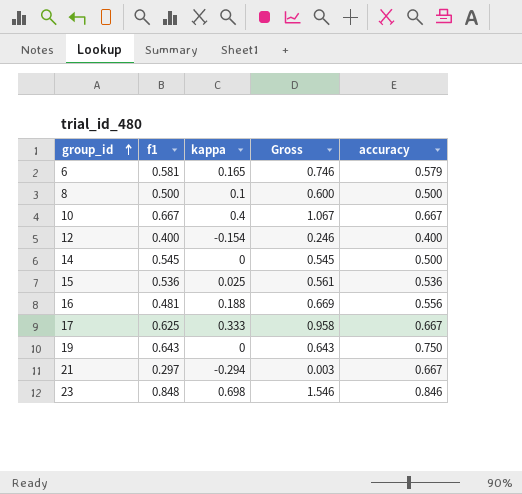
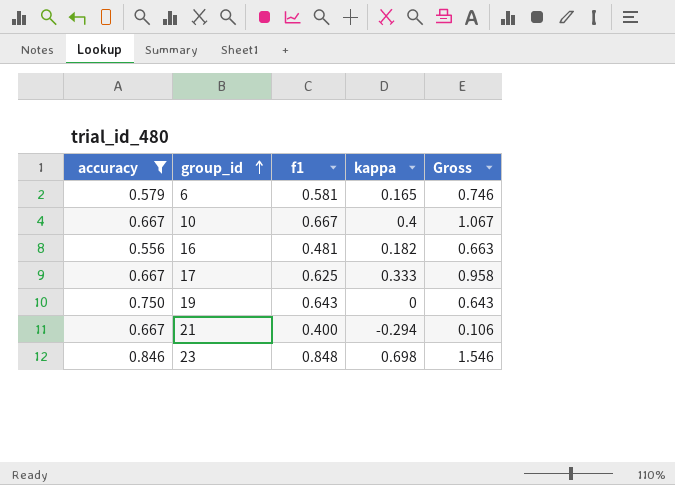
filter: none -> accuracy >= 0.556
column accuracy | position: 5 -> 1
16 | kappa: 0.188 -> 0.182
16 | Gross: 0.669 -> 0.663
21 | f1: 0.297 -> 0.400
21 | Gross: 0.003 -> 0.106

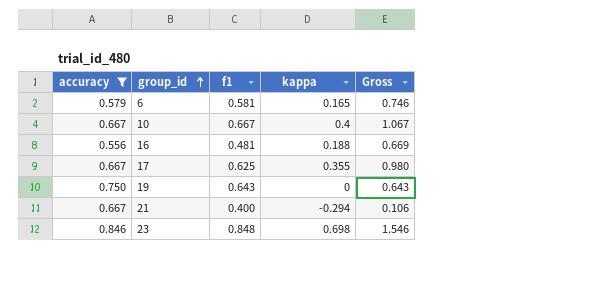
16 | kappa: 0.182 -> 0.188
16 | Gross: 0.663 -> 0.669
17 | kappa: 0.333 -> 0.355
17 | Gross: 0.958 -> 0.980

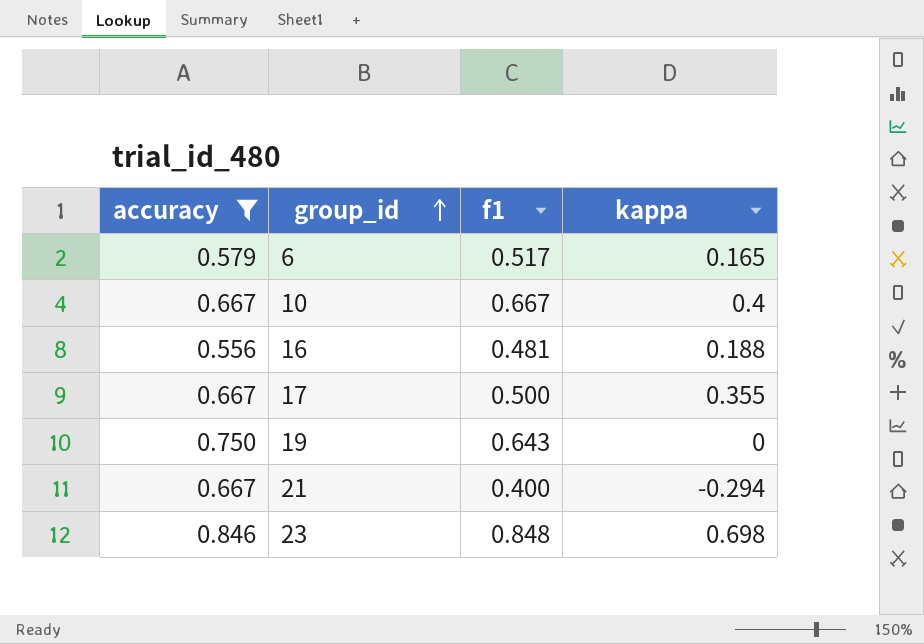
column Gross | formula: [f1] + [kappa] -> none
6 | f1: 0.581 -> 0.517
17 | f1: 0.625 -> 0.500

